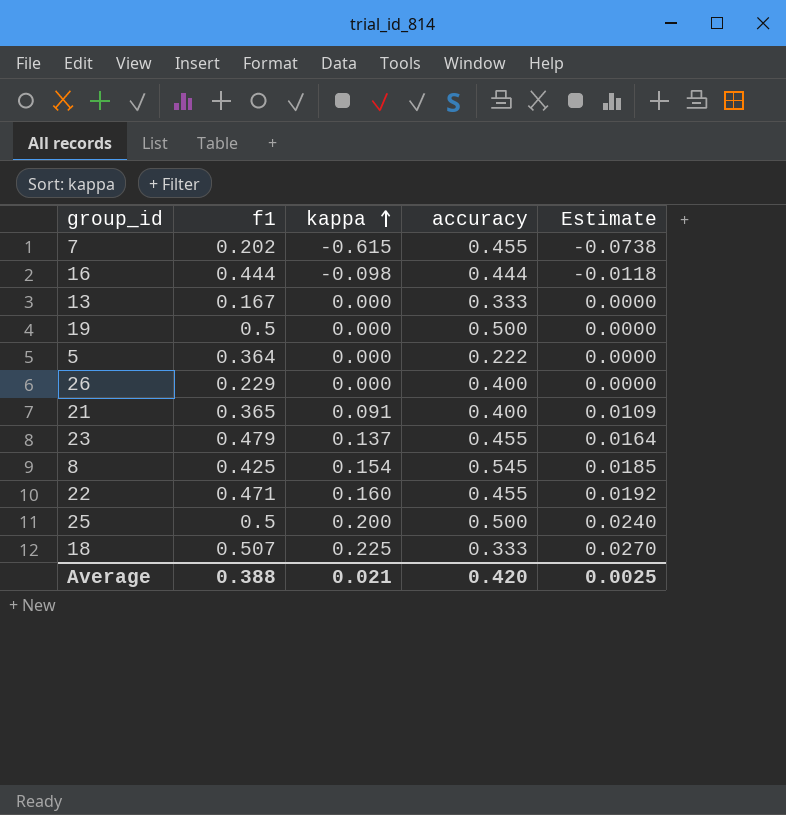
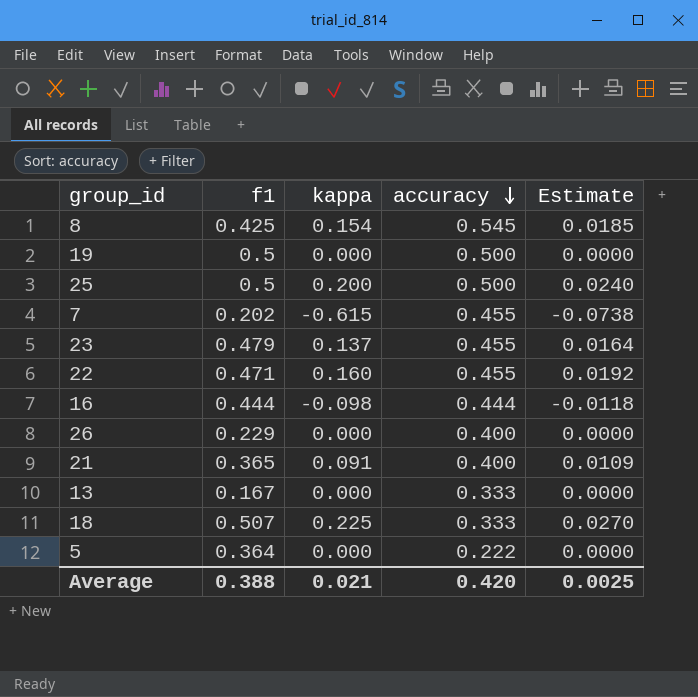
row order: kappa ascending -> accuracy descending

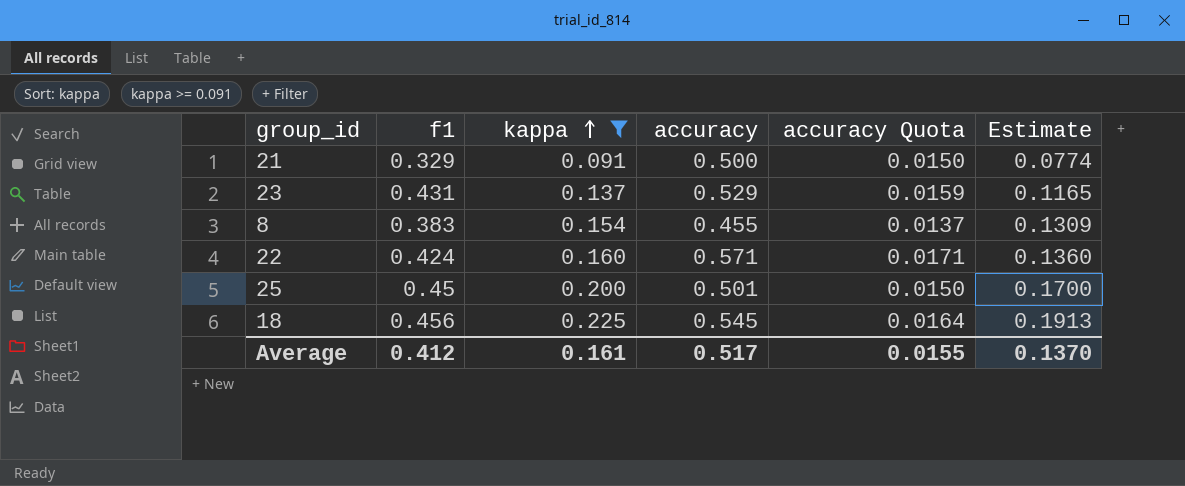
filter: none -> kappa >= 0.091
row order: accuracy descending -> kappa ascending
column accuracy Quota | formula: none -> [accuracy] * 0.03
column Estimate | formula: [kappa] * 0.12 -> [kappa] * 0.85
21 | f1: 0.365 -> 0.329
21 | accuracy: 0.400 -> 0.500
23 | f1: 0.479 -> 0.431
23 | accuracy: 0.455 -> 0.529
8 | f1: 0.425 -> 0.383
8 | accuracy: 0.545 -> 0.455
22 | f1: 0.471 -> 0.424
22 | accuracy: 0.455 -> 0.571
25 | f1: 0.5 -> 0.45
25 | accuracy: 0.500 -> 0.501
18 | f1: 0.507 -> 0.456
18 | accuracy: 0.333 -> 0.545
Average | f1: 0.388 -> 0.412
Average | kappa: 0.021 -> 0.161
Average | accuracy: 0.420 -> 0.517
Average | Estimate: 0.0025 -> 0.1370

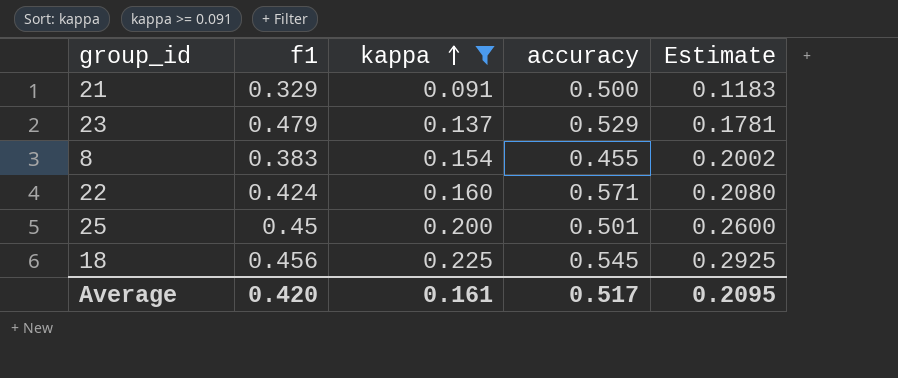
column accuracy Quota | formula: [accuracy] * 0.03 -> none
column Estimate | formula: [kappa] * 0.85 -> [kappa] * 1.3
23 | f1: 0.431 -> 0.479
Average | f1: 0.412 -> 0.420
Average | Estimate: 0.1370 -> 0.2095

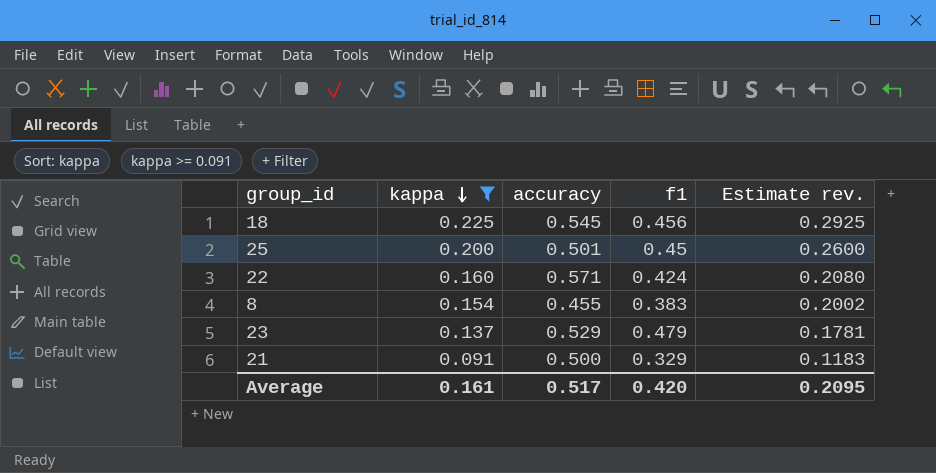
row order: kappa ascending -> kappa descending
column f1 | position: 2 -> 4
column name: Estimate -> Estimate rev.

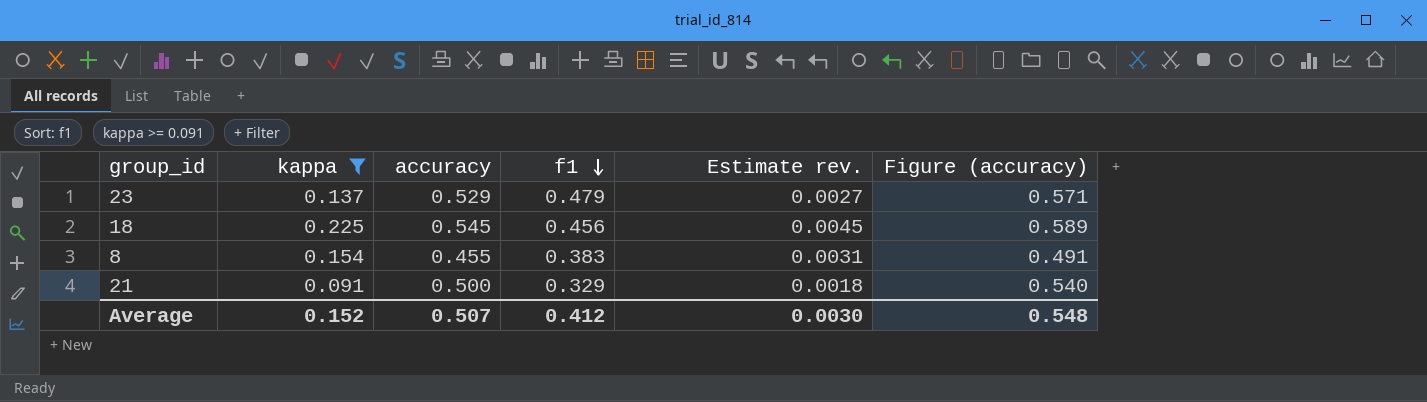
row order: kappa descending -> f1 descending
column Estimate rev. | formula: [kappa] * 1.3 -> [kappa] * 0.02
column Figure (accuracy) | formula: none -> [accuracy] * 1.08
row 25: 0.200 | 0.501 | 0.45 | 0.2600 -> none
row 22: 0.160 | 0.571 | 0.424 | 0.2080 -> none
Average | kappa: 0.161 -> 0.152
Average | accuracy: 0.517 -> 0.507
Average | f1: 0.420 -> 0.412
Average | Estimate rev.: 0.2095 -> 0.0030

